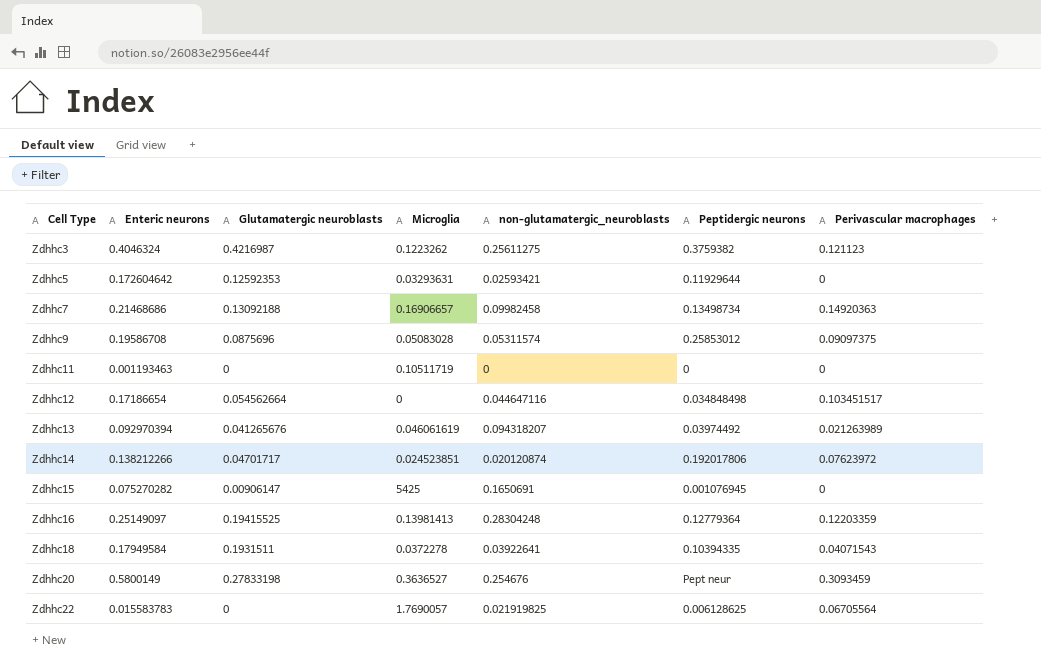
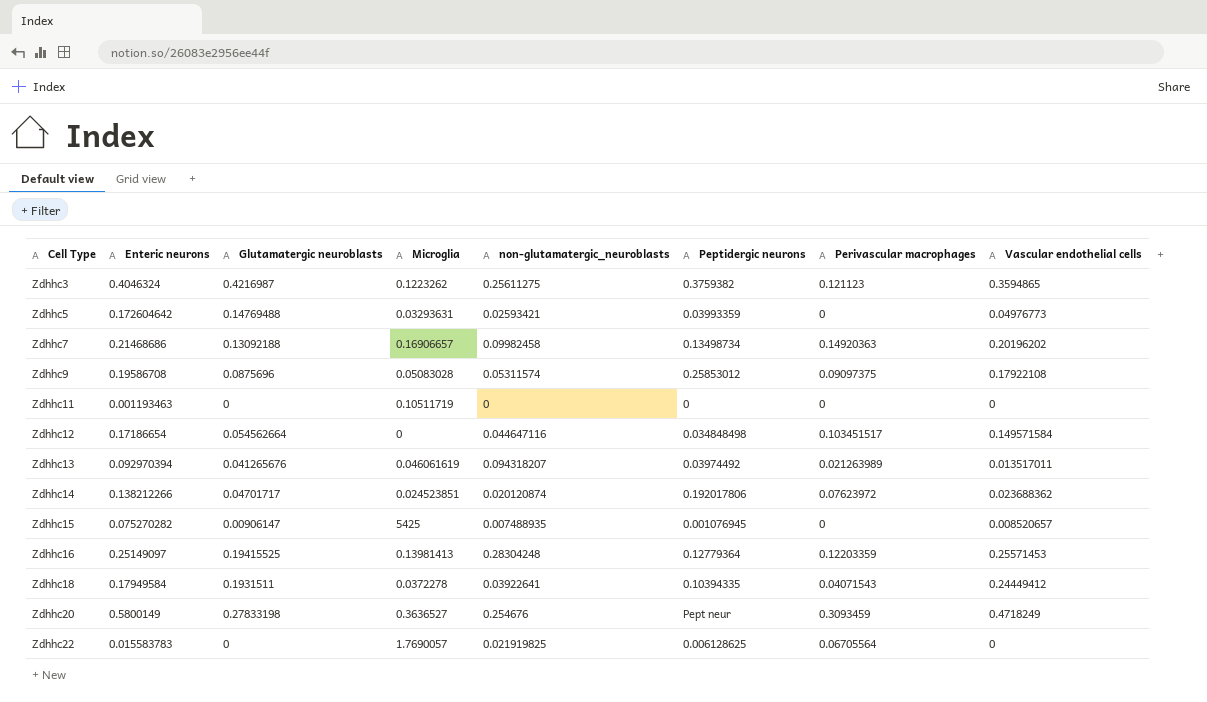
column Vascular endothelial cells | position: none -> 8
Zdhhc5 | Glutamatergic neuroblasts: 0.12592353 -> 0.14769488
Zdhhc5 | Peptidergic neurons: 0.11929644 -> 0.03993359
Zdhhc15 | non-glutamatergic_neuroblasts: 0.1650691 -> 0.007488935

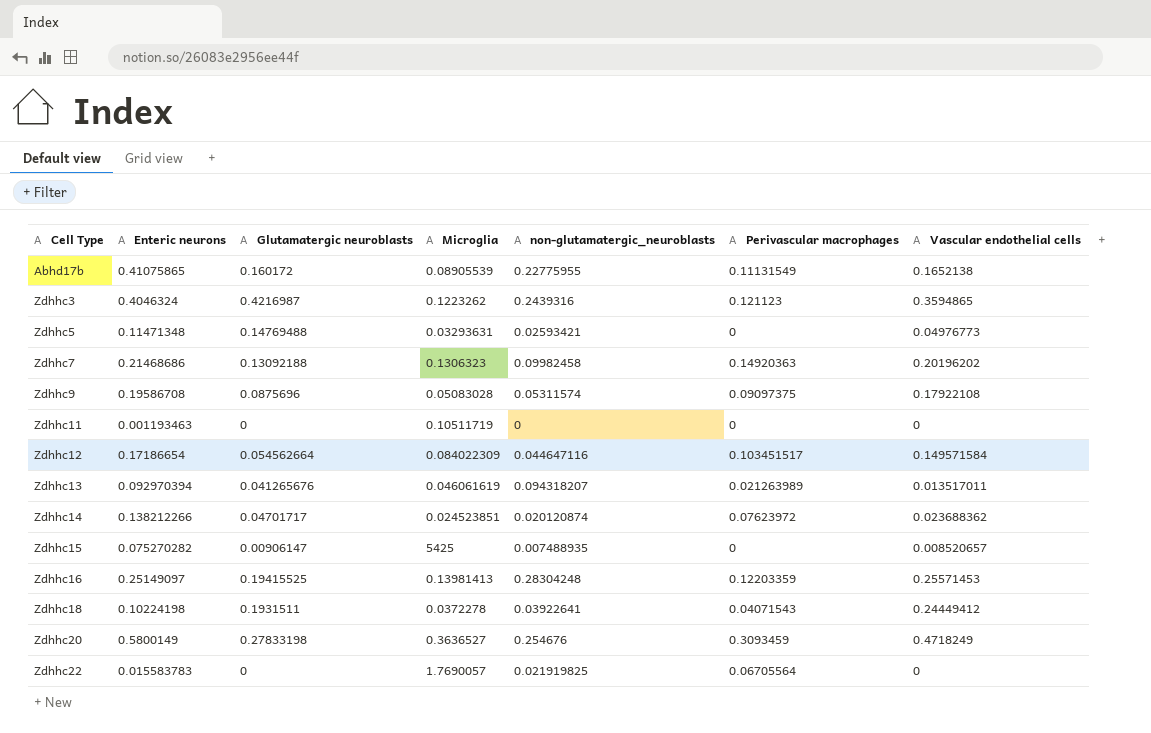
column Peptidergic neurons | position: 6 -> none
row Abhd17b: none -> 0.41075865 | 0.160172 | 0.08905539 | 0.22775955 | 0.11131549 | 0.1652138
Zdhhc3 | non-glutamatergic_neuroblasts: 0.25611275 -> 0.2439316
Zdhhc5 | Enteric neurons: 0.172604642 -> 0.11471348
Zdhhc7 | Microglia: 0.16906657 -> 0.1306323
Zdhhc12 | Microglia: 0 -> 0.084022309
Zdhhc18 | Enteric neurons: 0.17949584 -> 0.10224198

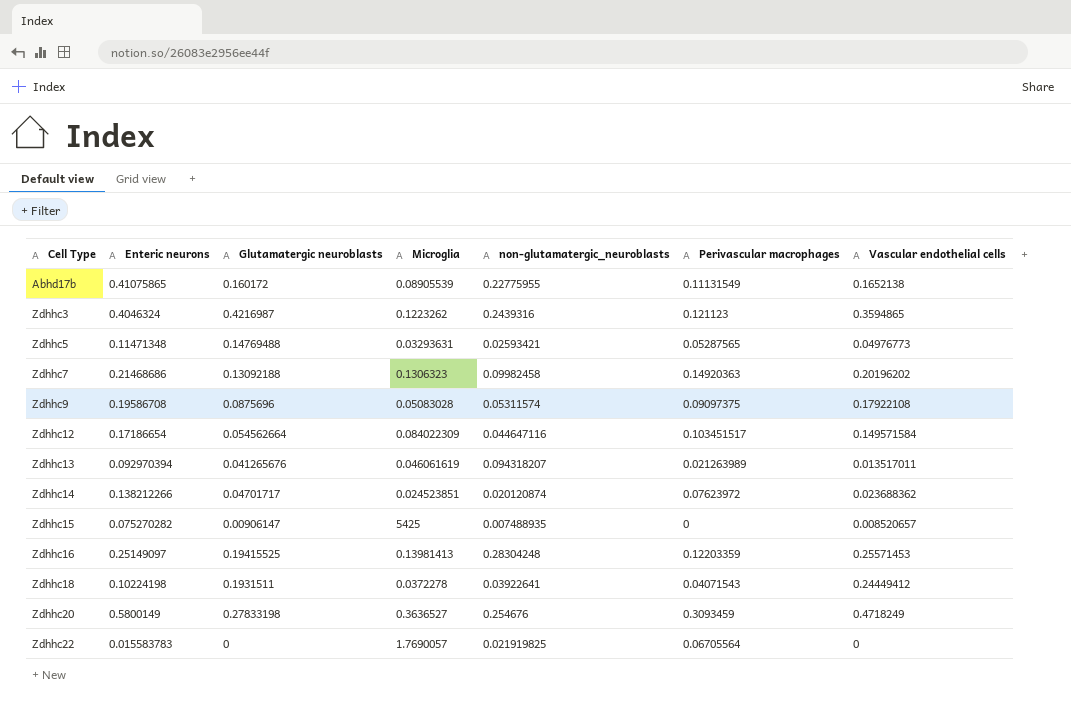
row Zdhhc11: 0.001193463 | 0 | 0.10511719 | 0 | 0 | 0 -> none
Zdhhc5 | Perivascular macrophages: 0 -> 0.05287565

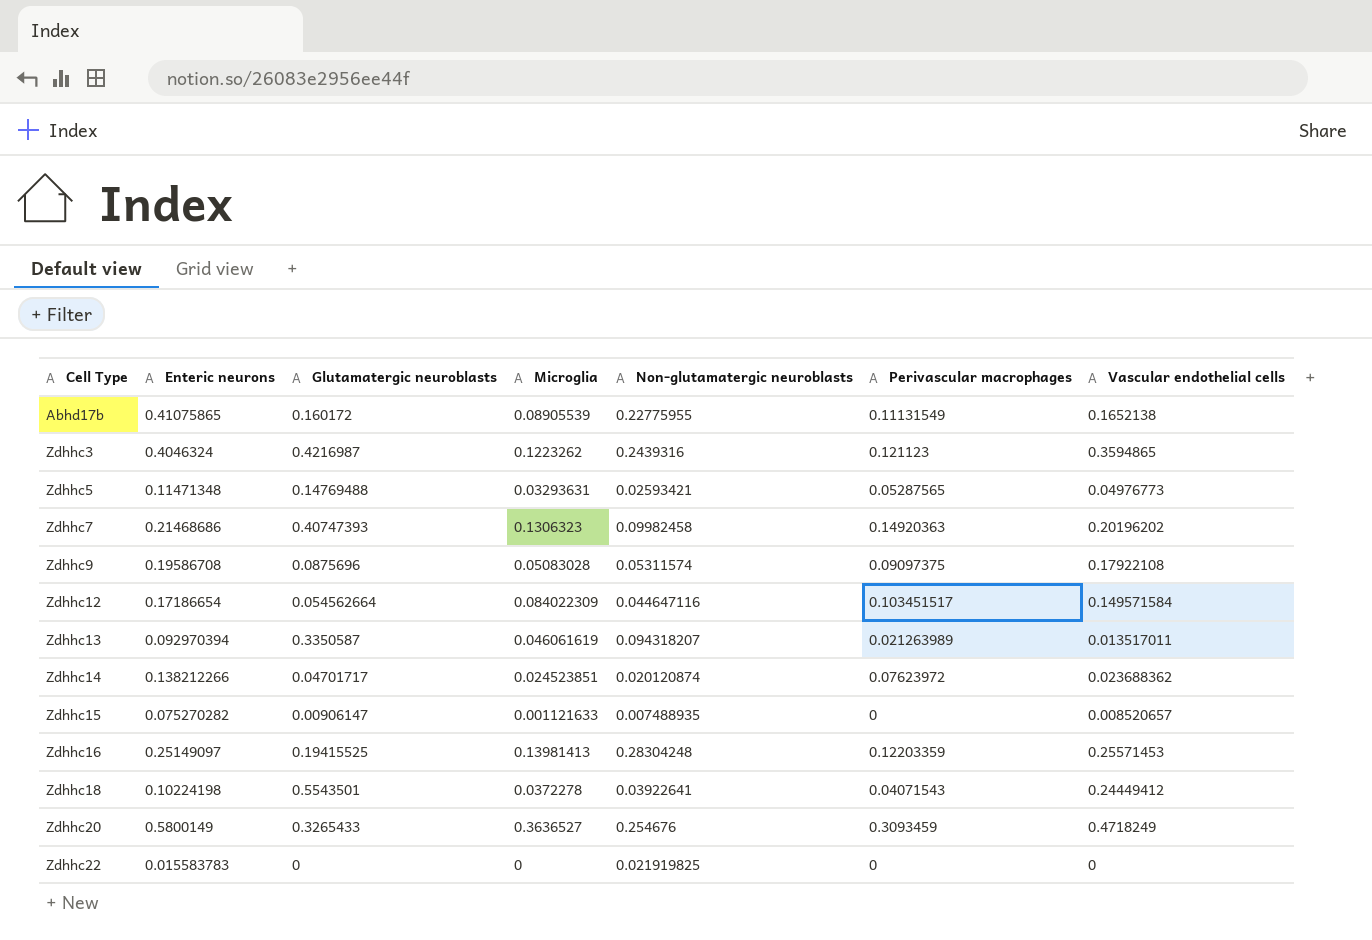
column name: non-glutamatergic_neuroblasts -> Non-glutamatergic neuroblasts
Zdhhc7 | Glutamatergic neuroblasts: 0.13092188 -> 0.40747393
Zdhhc13 | Glutamatergic neuroblasts: 0.041265676 -> 0.3350587
Zdhhc15 | Microglia: 5425 -> 0.001121633
Zdhhc18 | Glutamatergic neuroblasts: 0.1931511 -> 0.5543501
Zdhhc20 | Glutamatergic neuroblasts: 0.27833198 -> 0.3265433
Zdhhc22 | Microglia: 1.7690057 -> 0
Zdhhc22 | Perivascular macrophages: 0.06705564 -> 0

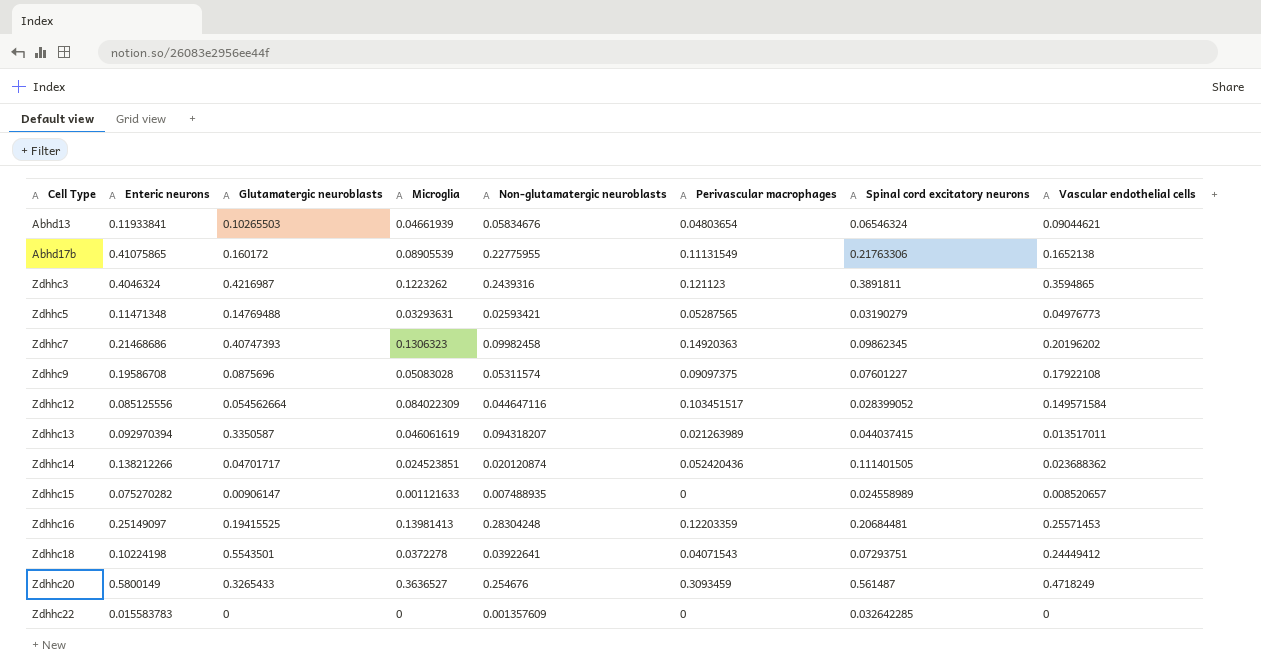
column Spinal cord excitatory neurons | position: none -> 7
row Abhd13: none -> 0.11933841 | 0.10265503 | 0.04661939 | 0.05834676 | 0.04803654 | 0.06546324 | 0.09044621
Zdhhc12 | Enteric neurons: 0.17186654 -> 0.085125556
Zdhhc14 | Perivascular macrophages: 0.07623972 -> 0.052420436
Zdhhc22 | Non-glutamatergic neuroblasts: 0.021919825 -> 0.001357609

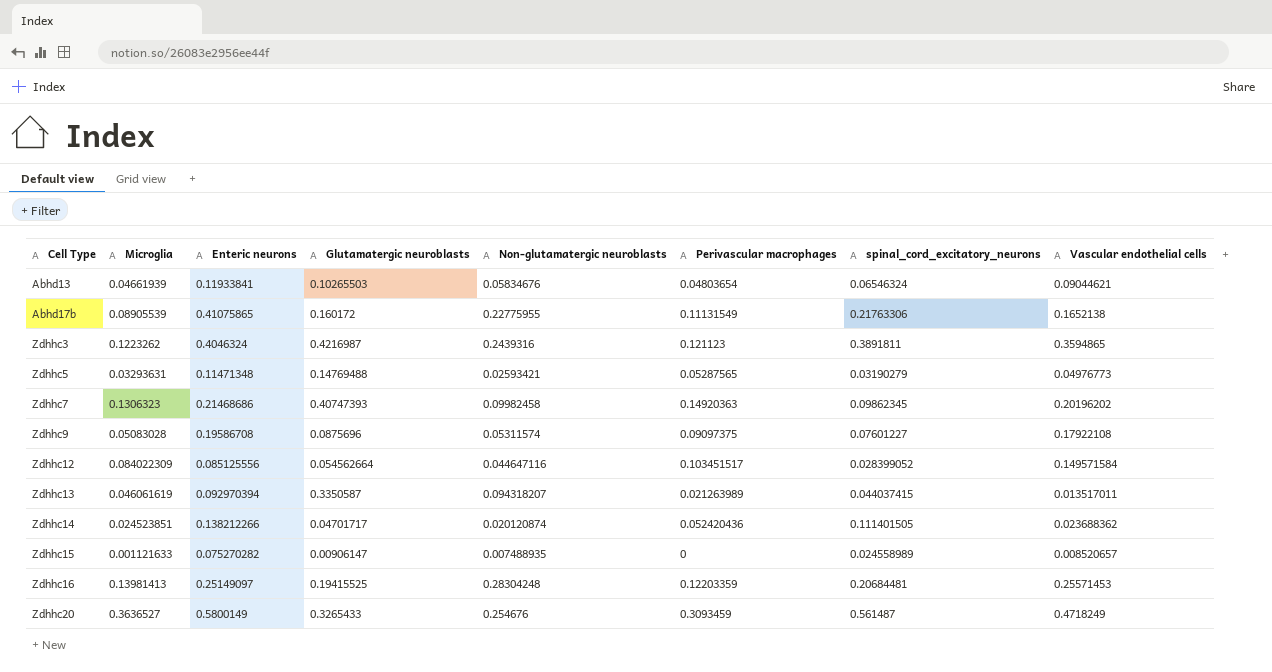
column Microglia | position: 4 -> 2
column name: Spinal cord excitatory neurons -> spinal_cord_excitatory_neurons
row Zdhhc18: 0.10224198 | 0.5543501 | 0.0372278 | 0.03922641 | 0.04071543 | 0.07293751 | 0.24449412 -> none
row Zdhhc22: 0.015583783 | 0 | 0 | 0.001357609 | 0 | 0.032642285 | 0 -> none

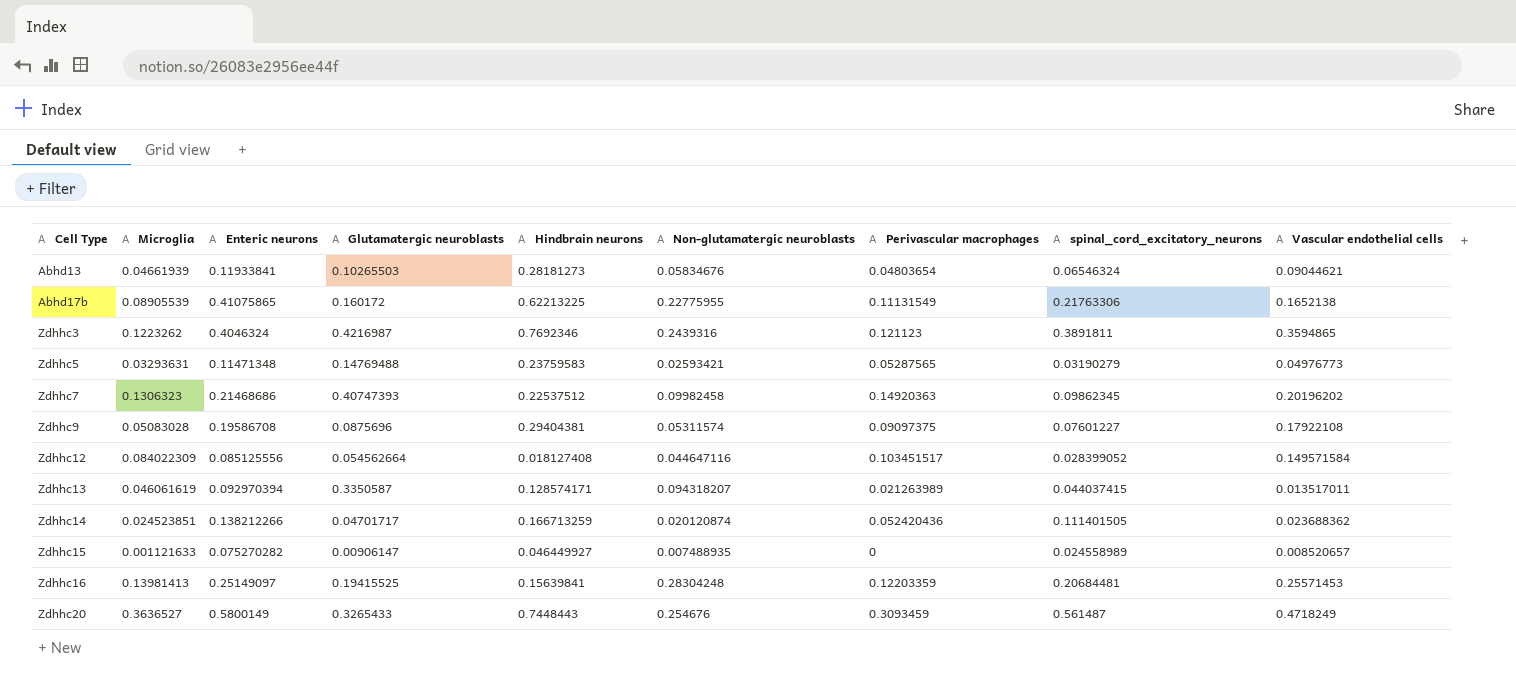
column Hindbrain neurons | position: none -> 5

